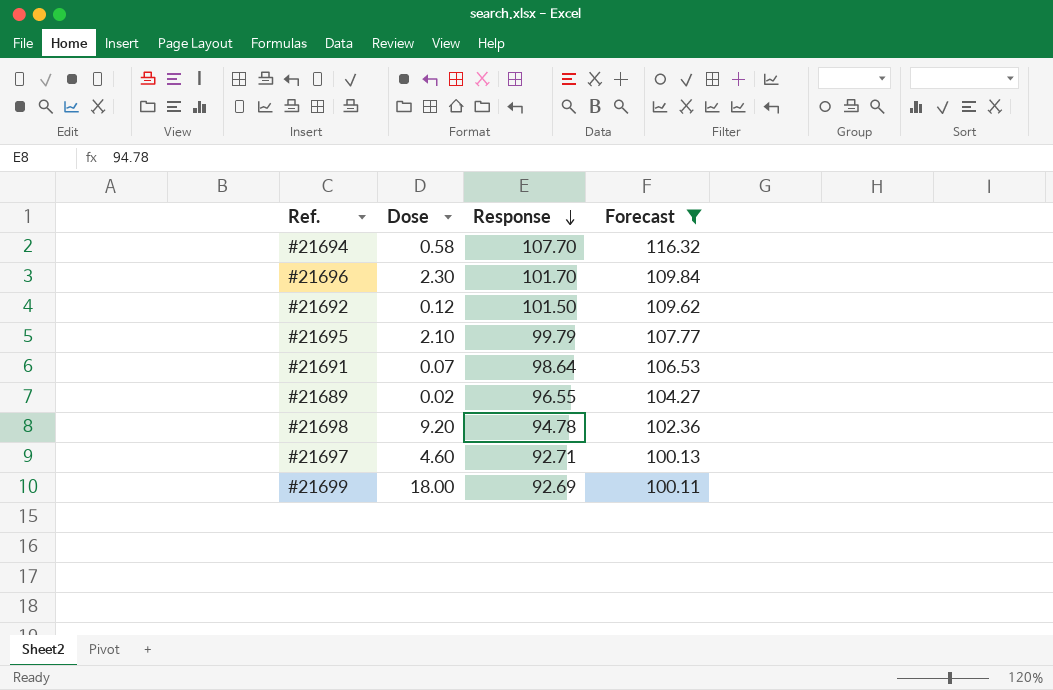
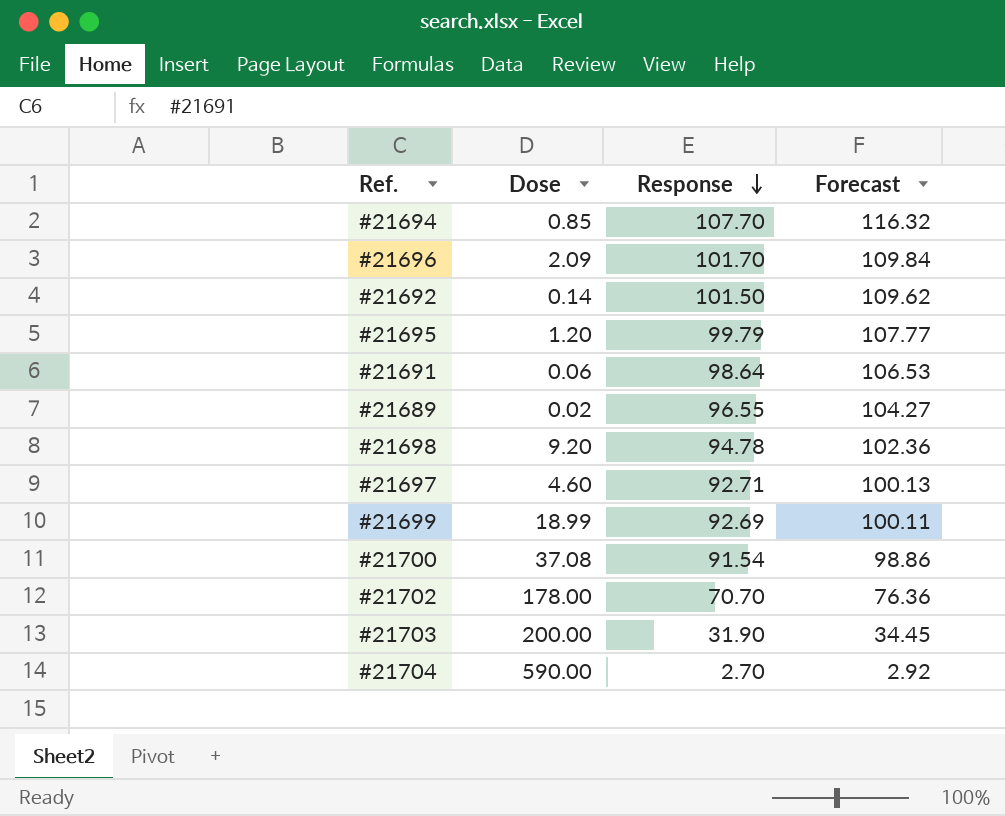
filter: Forecast >= 100.11 -> none
#21694 | Dose: 0.58 -> 0.85
#21696 | Dose: 2.30 -> 2.09
#21692 | Dose: 0.12 -> 0.14
#21695 | Dose: 2.10 -> 1.20
#21691 | Dose: 0.07 -> 0.06
#21699 | Dose: 18.00 -> 18.99

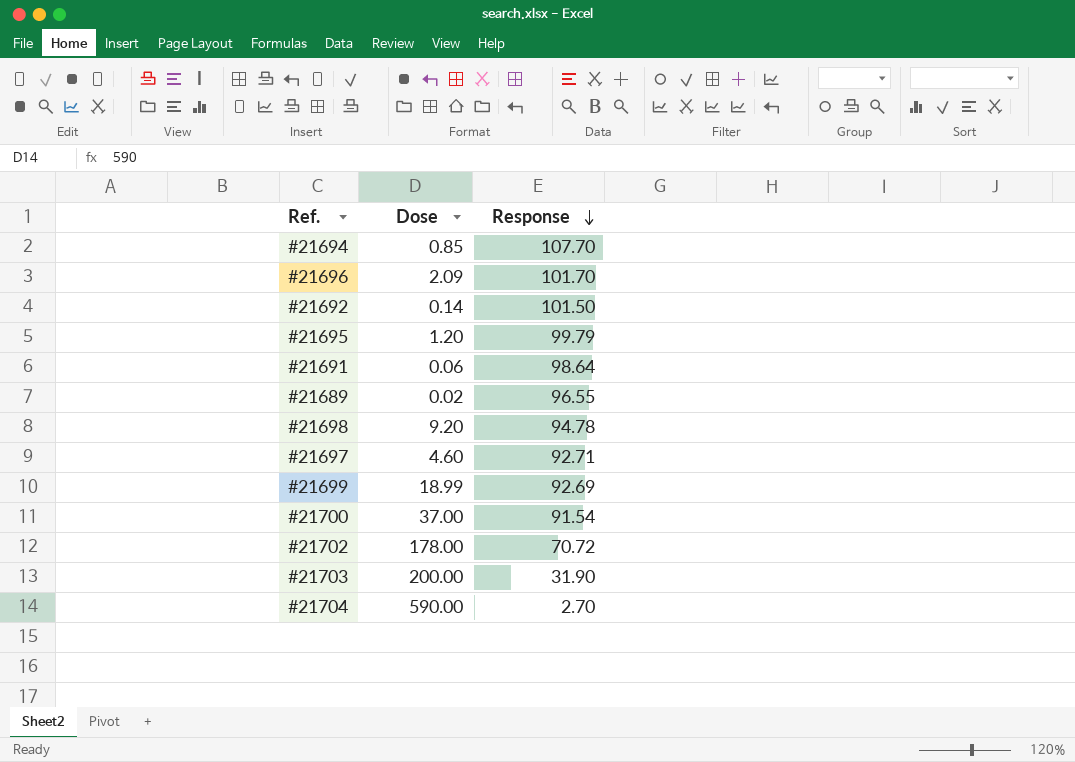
column Forecast | formula: [Response] * 1.08 -> none
#21700 | Dose: 37.08 -> 37.00
#21702 | Response: 70.70 -> 70.72

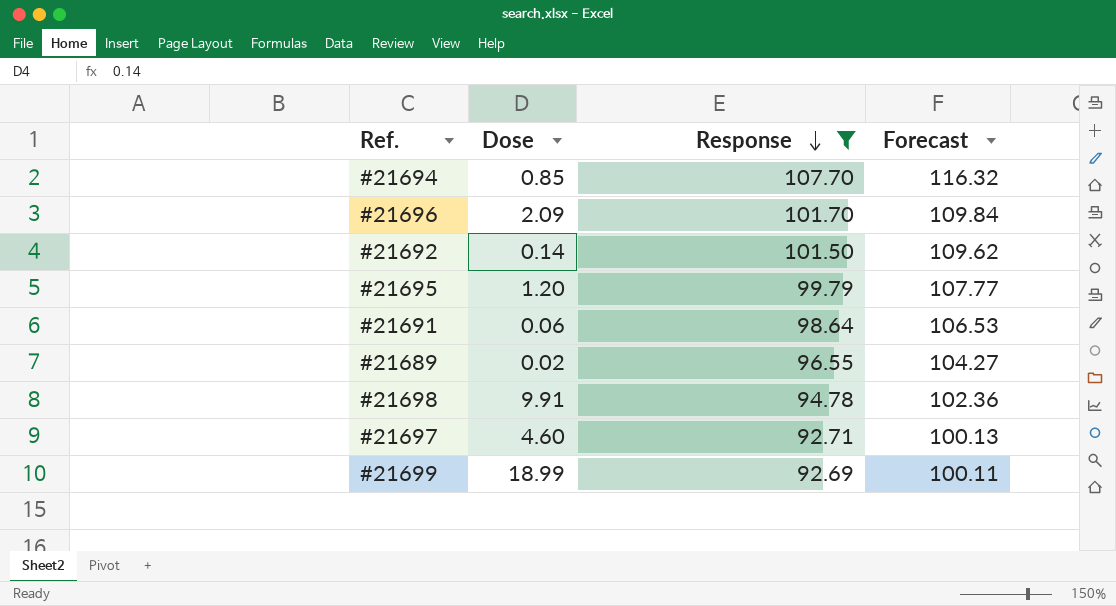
filter: none -> Response >= 92.69
column Forecast | formula: none -> [Response] * 1.08
#21698 | Dose: 9.20 -> 9.91

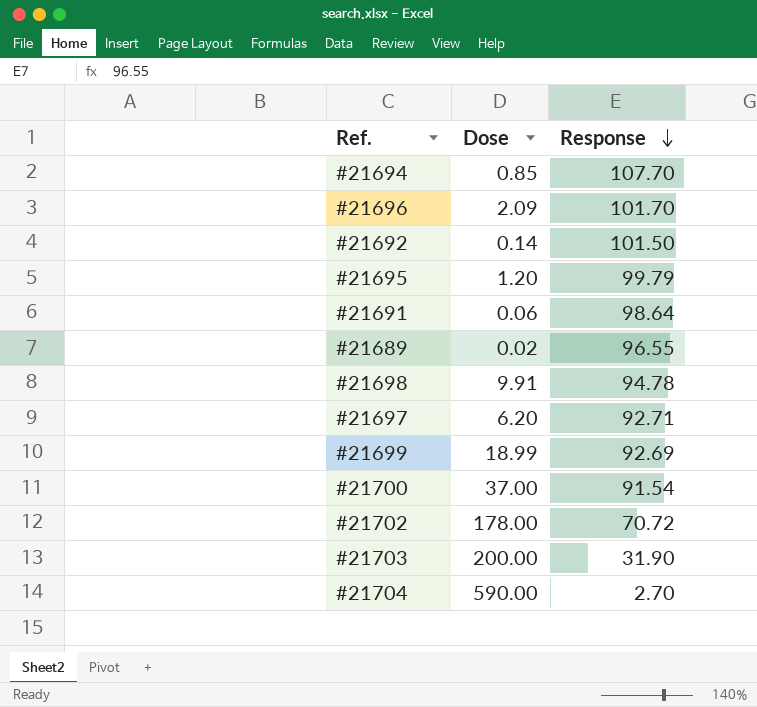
filter: Response >= 92.69 -> none
column Forecast | formula: [Response] * 1.08 -> none
#21697 | Dose: 4.60 -> 6.20

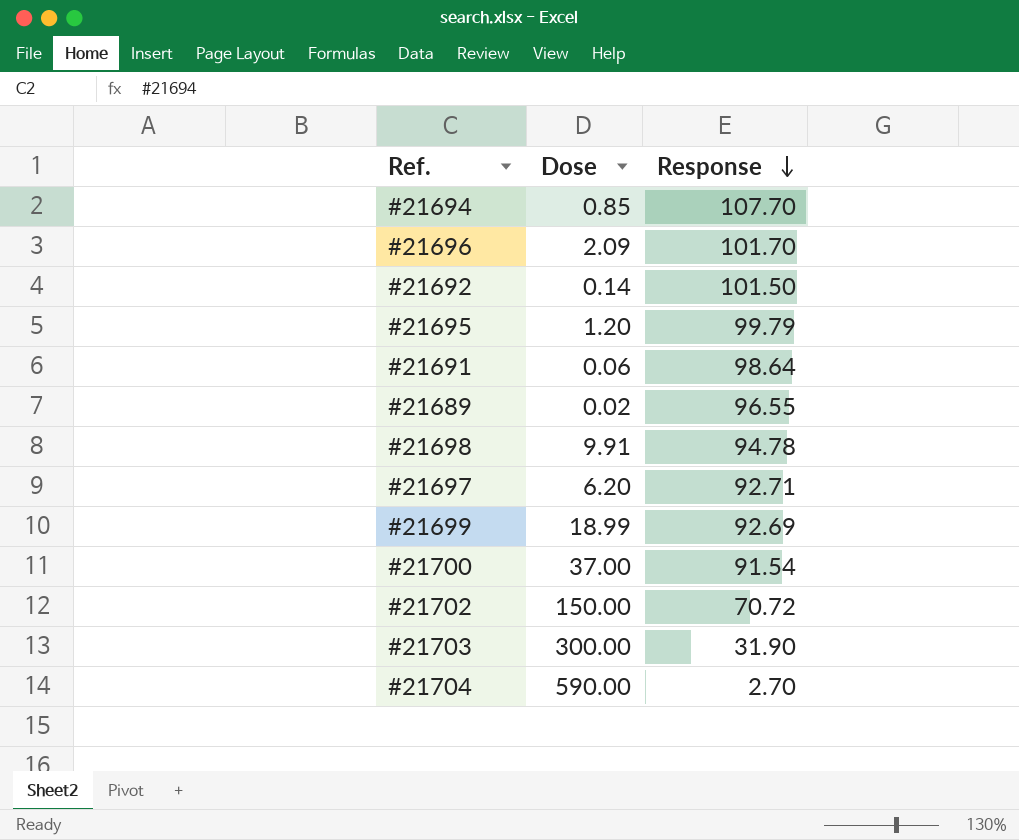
#21702 | Dose: 178.00 -> 150.00
#21703 | Dose: 200.00 -> 300.00

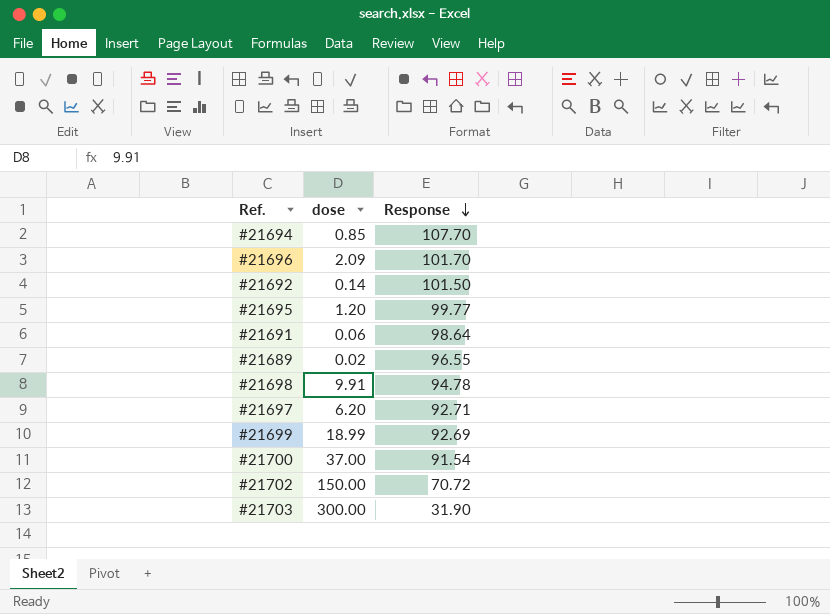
column name: Dose -> dose
row #21704: 590.00 | 2.70 -> none
#21695 | Response: 99.79 -> 99.77

